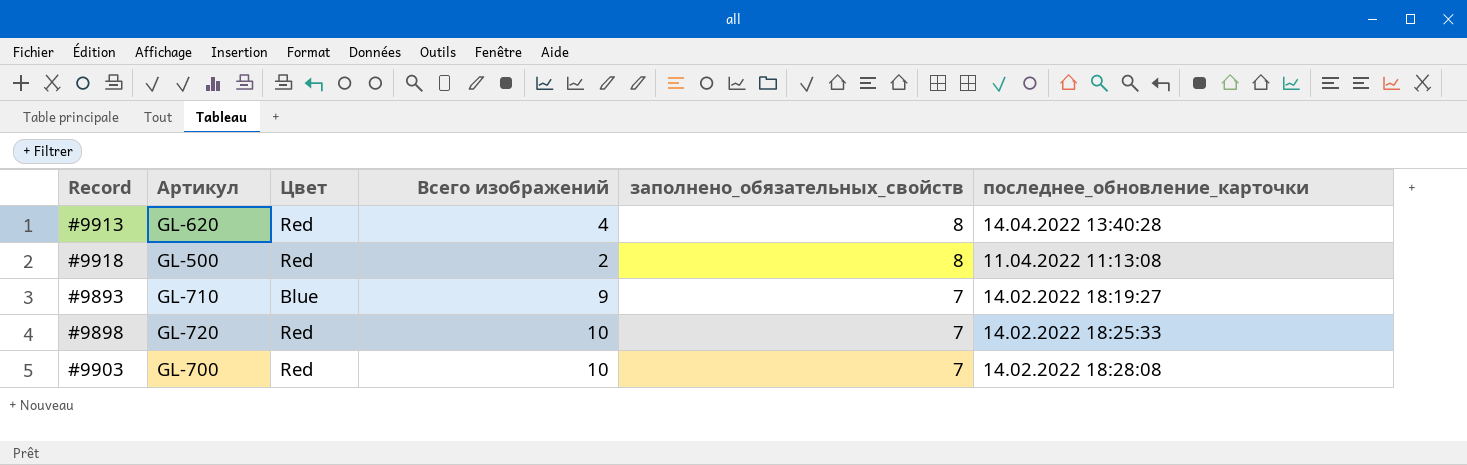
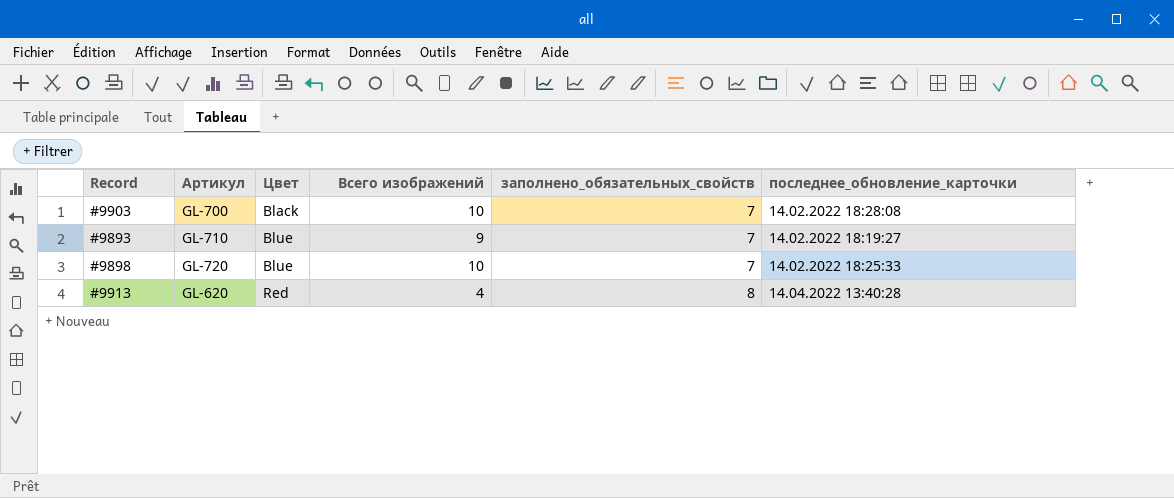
row order: заполнено_обязательных_свойств descending -> Цвет ascending
row #9918: GL-500 | Red | 2 | 8 | 11.04.2022 11:13:08 -> none
#9903 | Цвет: Red -> Black
#9898 | Цвет: Red -> Blue

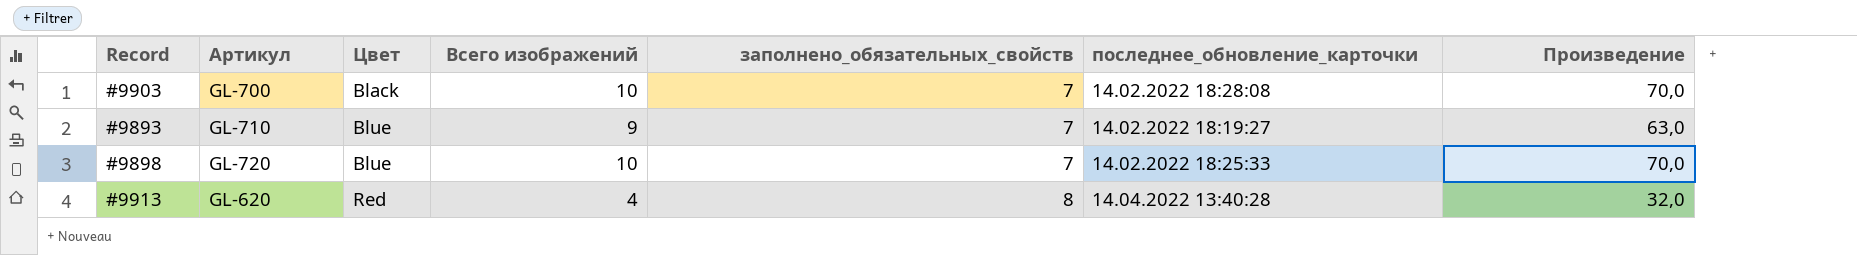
column Произведение | formula: none -> [Всего изображений] * [заполнено_обязательных_свойств]

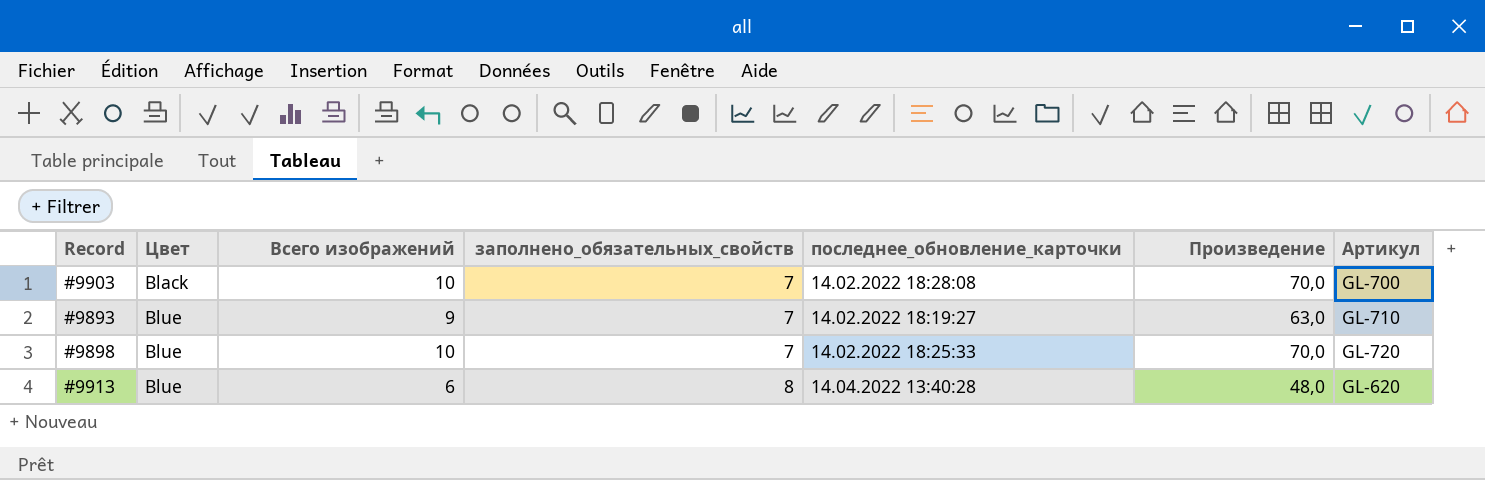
column Артикул | position: 2 -> 7
#9913 | Цвет: Red -> Blue
#9913 | Всего изображений: 4 -> 6
#9913 | Произведение: 32,0 -> 48,0

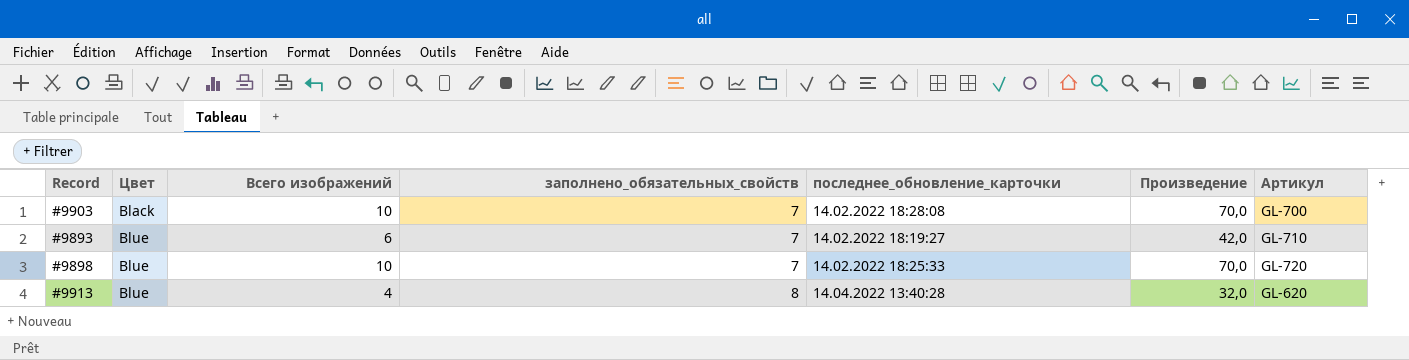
#9893 | Всего изображений: 9 -> 6
#9893 | Произведение: 63,0 -> 42,0
#9913 | Всего изображений: 6 -> 4
#9913 | Произведение: 48,0 -> 32,0

